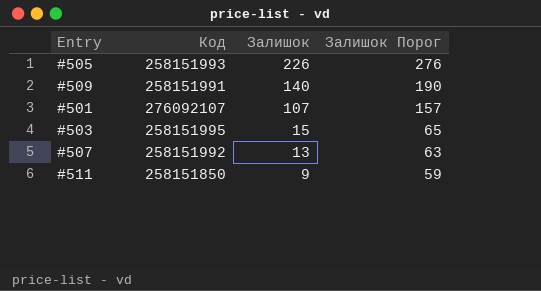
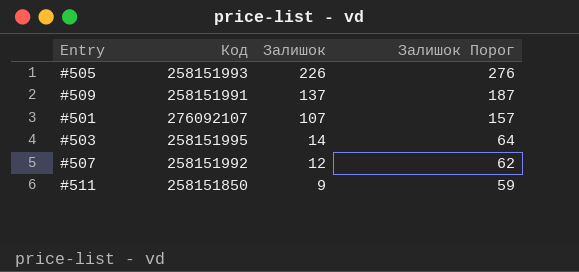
#509 | Залишок: 140 -> 137
#509 | Залишок Порог: 190 -> 187
#503 | Залишок: 15 -> 14
#503 | Залишок Порог: 65 -> 64
#507 | Залишок: 13 -> 12
#507 | Залишок Порог: 63 -> 62

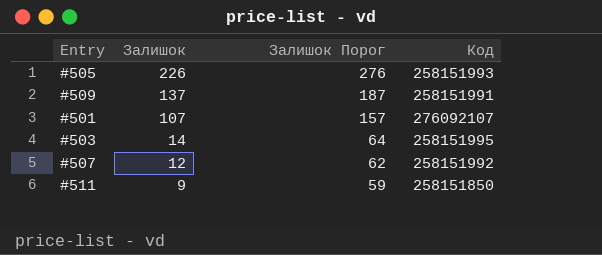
column Код | position: 2 -> 4

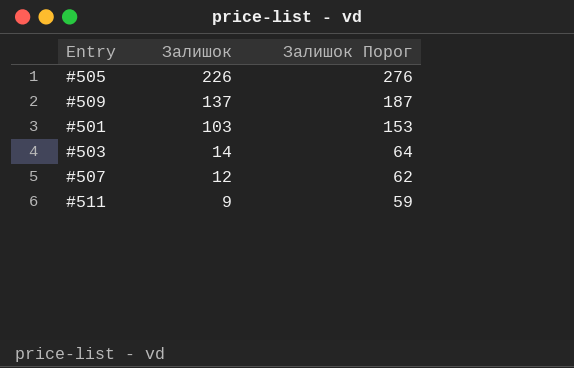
column Код | position: 4 -> none
#501 | Залишок: 107 -> 103
#501 | Залишок Порог: 157 -> 153

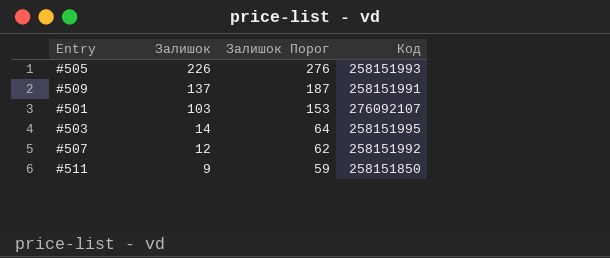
column Код | position: none -> 4

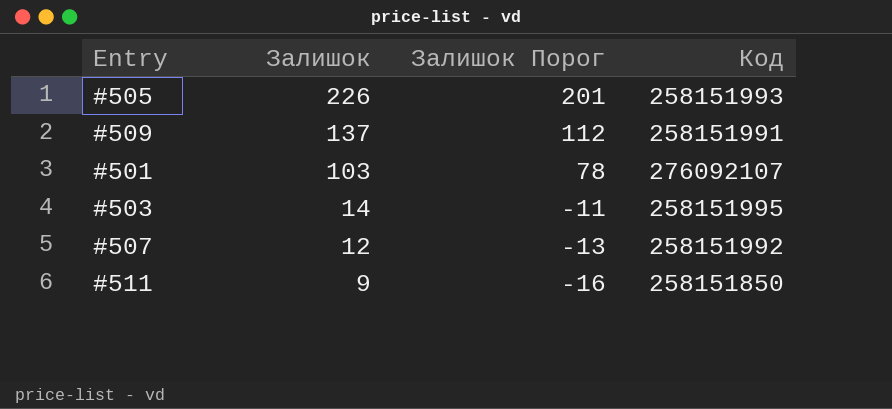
column Залишок Порог | formula: [Залишок] + 50 -> [Залишок] - 25

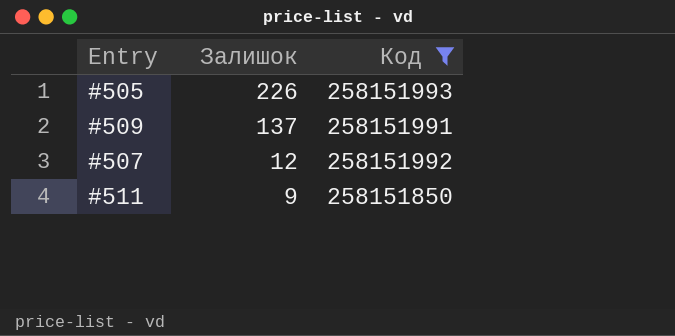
filter: none -> Код <= 258151993
column Залишок Порог | formula: [Залишок] - 25 -> none

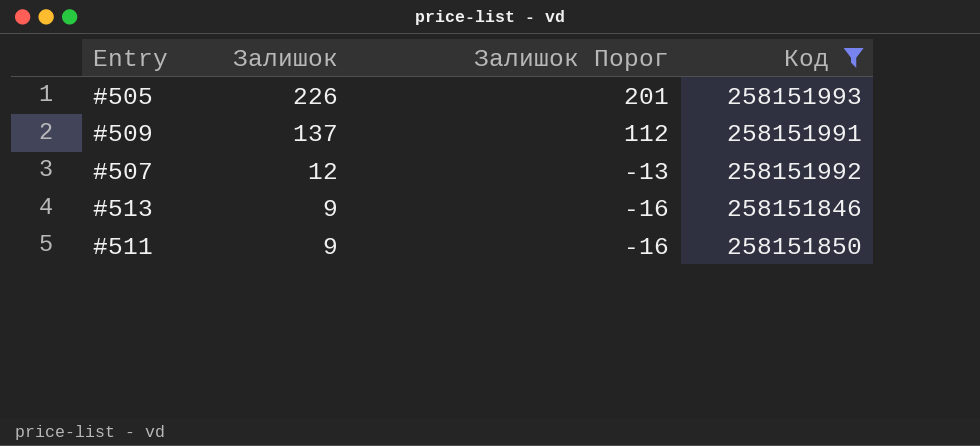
column Залишок Порог | formula: none -> [Залишок] - 25
row #513: none -> 9 | -16 | 258151846

